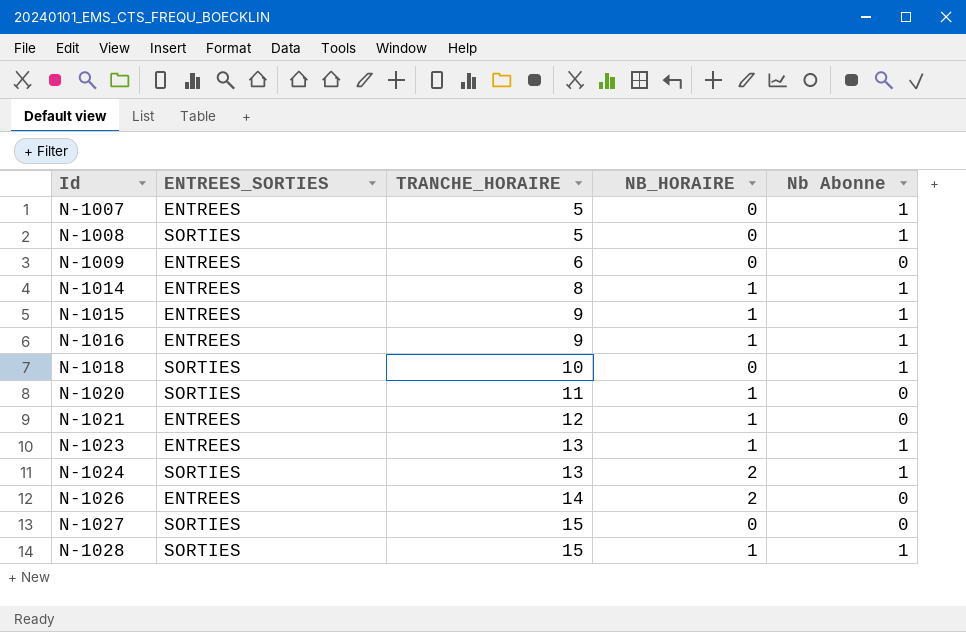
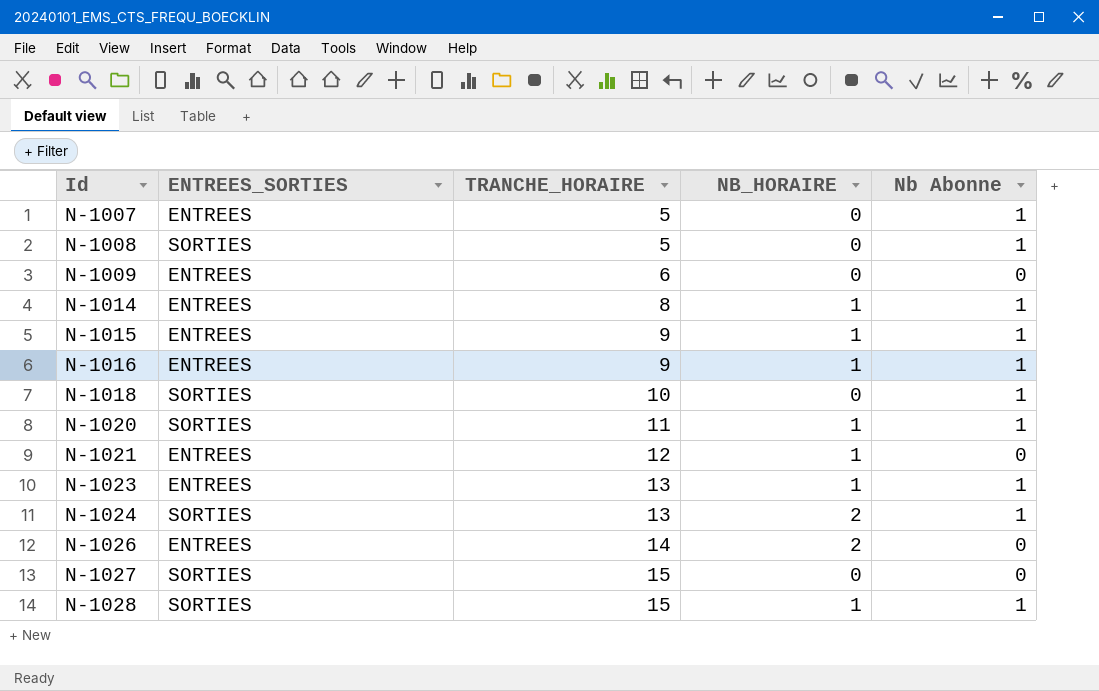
N-1020 | Nb Abonne: 0 -> 1

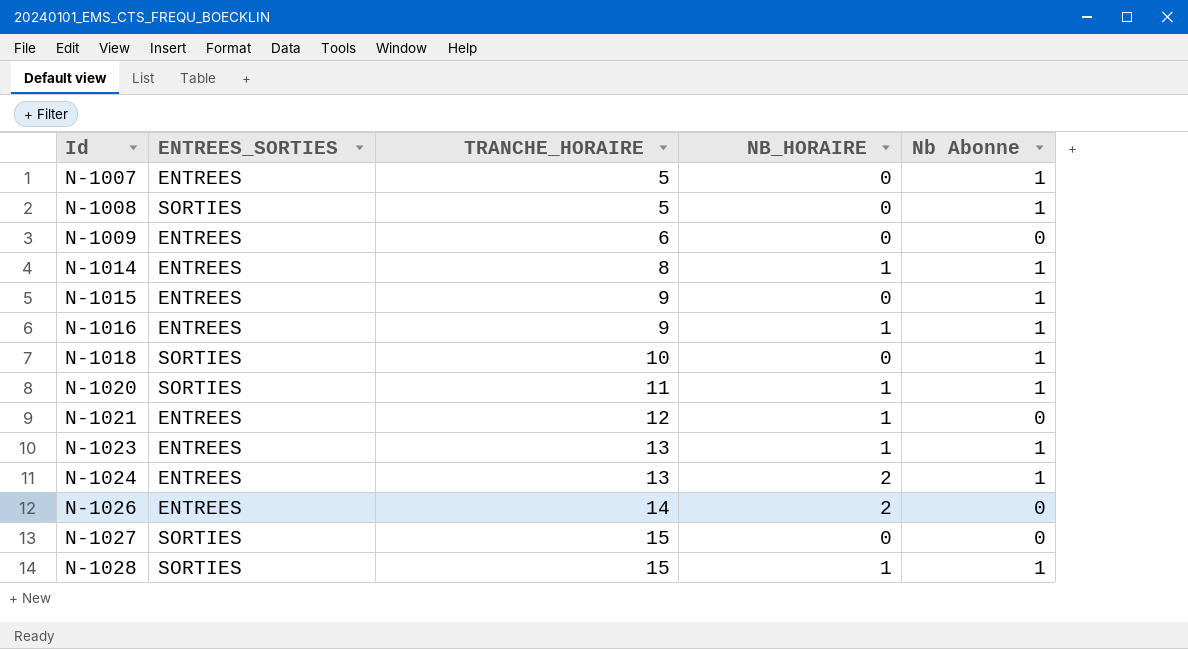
N-1015 | NB_HORAIRE: 1 -> 0
N-1024 | ENTREES_SORTIES: SORTIES -> ENTREES

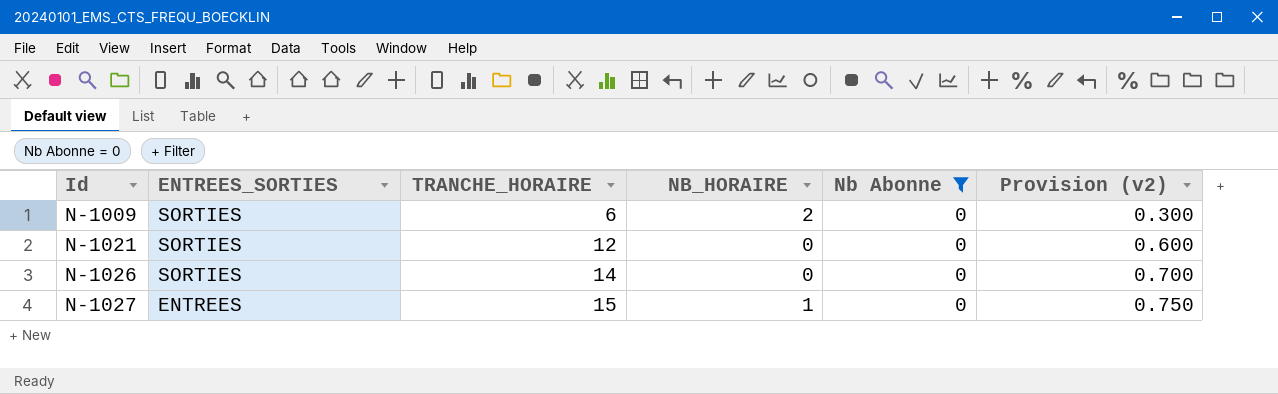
filter: none -> Nb Abonne = 0
column Provision (v2) | formula: none -> [TRANCHE_HORAIRE] * 0.05
N-1009 | ENTREES_SORTIES: ENTREES -> SORTIES
N-1009 | NB_HORAIRE: 0 -> 2
N-1021 | ENTREES_SORTIES: ENTREES -> SORTIES
N-1021 | NB_HORAIRE: 1 -> 0
N-1026 | ENTREES_SORTIES: ENTREES -> SORTIES
N-1026 | NB_HORAIRE: 2 -> 0
N-1027 | ENTREES_SORTIES: SORTIES -> ENTREES
N-1027 | NB_HORAIRE: 0 -> 1

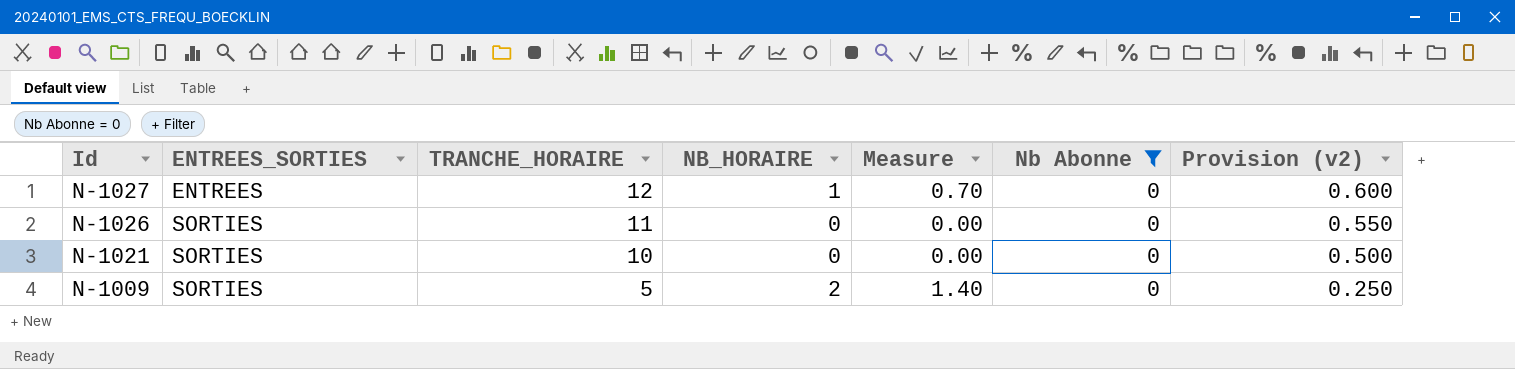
row order: Id ascending -> Id descending
column Measure | formula: none -> [NB_HORAIRE] * 0.7
N-1027 | TRANCHE_HORAIRE: 15 -> 12
N-1027 | Provision (v2): 0.750 -> 0.600
N-1026 | TRANCHE_HORAIRE: 14 -> 11
N-1026 | Provision (v2): 0.700 -> 0.550
N-1021 | TRANCHE_HORAIRE: 12 -> 10
N-1021 | Provision (v2): 0.600 -> 0.500
N-1009 | TRANCHE_HORAIRE: 6 -> 5
N-1009 | Provision (v2): 0.300 -> 0.250

